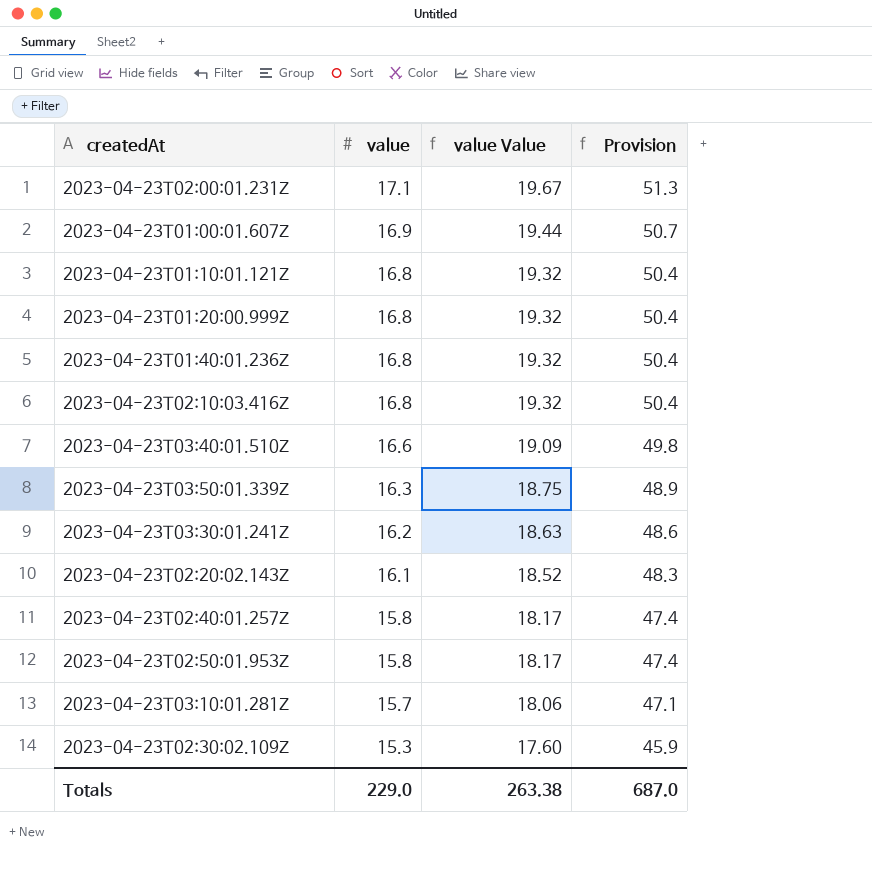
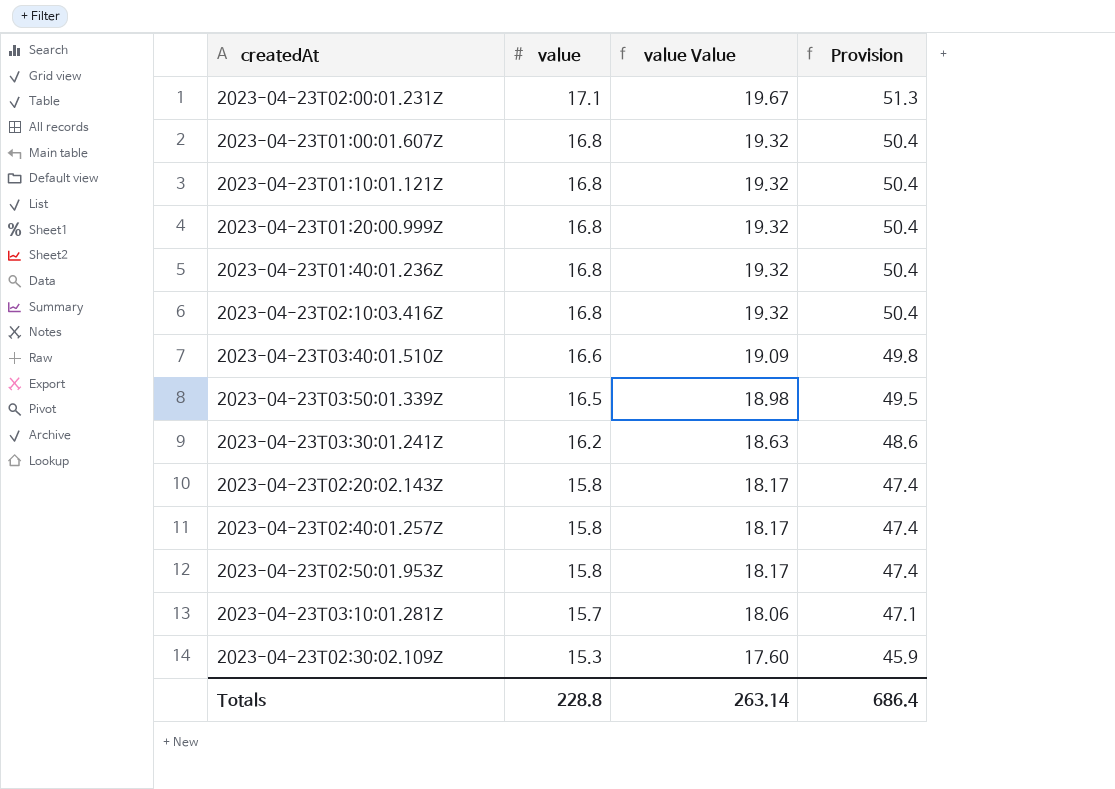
2023-04-23T01:00:01.607Z | value: 16.9 -> 16.8
2023-04-23T01:00:01.607Z | value Value: 19.44 -> 19.32
2023-04-23T01:00:01.607Z | Provision: 50.7 -> 50.4
2023-04-23T03:50:01.339Z | value: 16.3 -> 16.5
2023-04-23T03:50:01.339Z | value Value: 18.75 -> 18.98
2023-04-23T03:50:01.339Z | Provision: 48.9 -> 49.5
2023-04-23T02:20:02.143Z | value: 16.1 -> 15.8
2023-04-23T02:20:02.143Z | value Value: 18.52 -> 18.17
2023-04-23T02:20:02.143Z | Provision: 48.3 -> 47.4
Totals | value: 229.0 -> 228.8
Totals | value Value: 263.38 -> 263.14
Totals | Provision: 687.0 -> 686.4

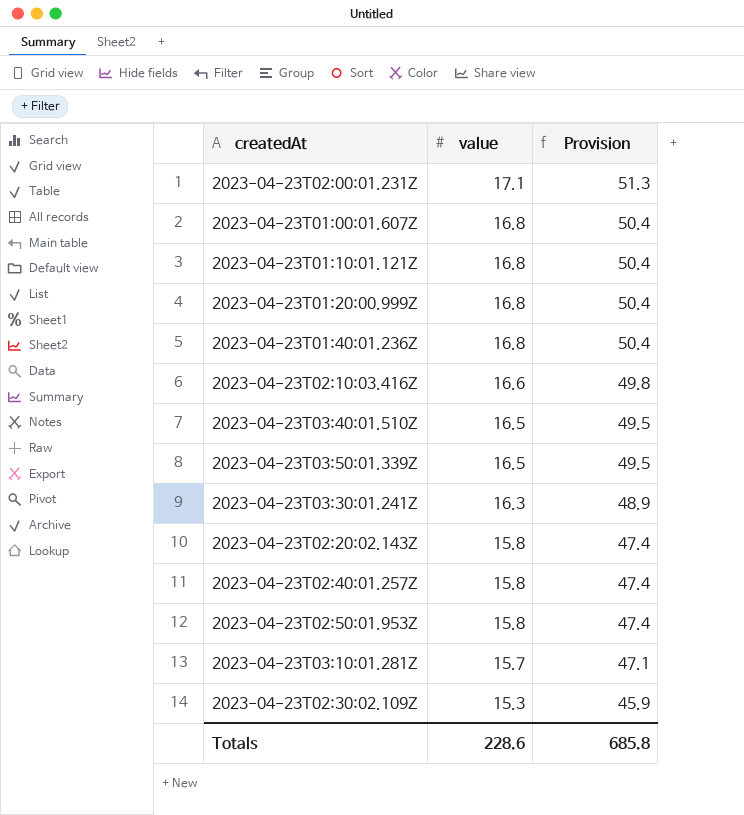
column value Value | formula: [value] * 1.15 -> none
2023-04-23T02:10:03.416Z | value: 16.8 -> 16.6
2023-04-23T02:10:03.416Z | Provision: 50.4 -> 49.8
2023-04-23T03:40:01.510Z | value: 16.6 -> 16.5
2023-04-23T03:40:01.510Z | Provision: 49.8 -> 49.5
2023-04-23T03:30:01.241Z | value: 16.2 -> 16.3
2023-04-23T03:30:01.241Z | Provision: 48.6 -> 48.9
Totals | value: 228.8 -> 228.6
Totals | Provision: 686.4 -> 685.8

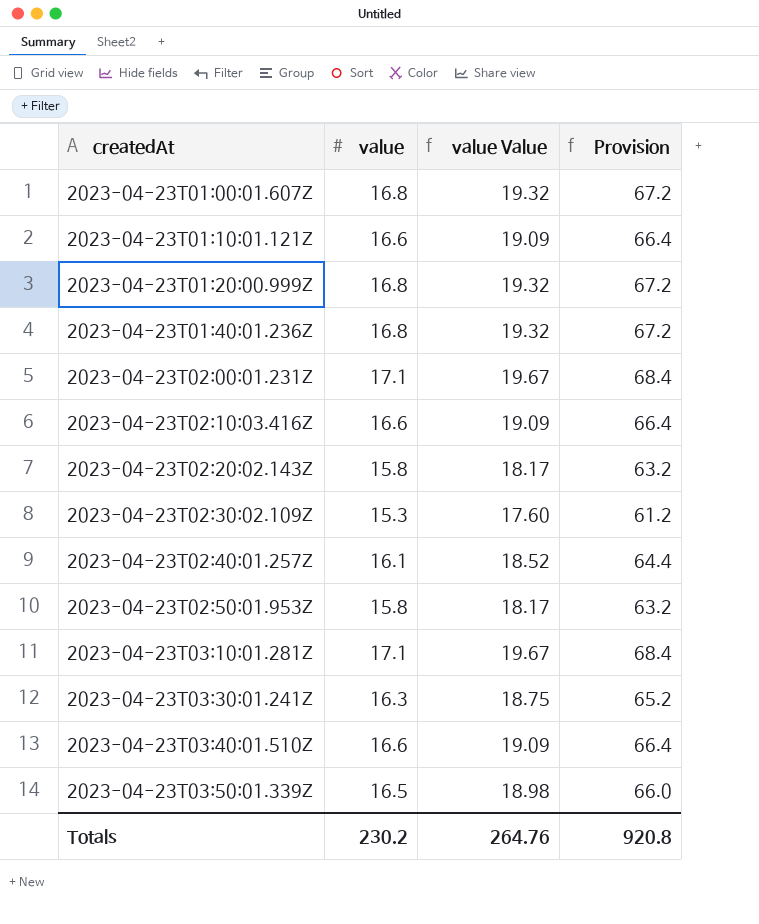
row order: value descending -> createdAt ascending
column value Value | formula: none -> [value] * 1.15
column Provision | formula: [value] * 3 -> [value] * 4
2023-04-23T01:10:01.121Z | value: 16.8 -> 16.6
2023-04-23T02:40:01.257Z | value: 15.8 -> 16.1
2023-04-23T03:10:01.281Z | value: 15.7 -> 17.1
2023-04-23T03:40:01.510Z | value: 16.5 -> 16.6
Totals | value: 228.6 -> 230.2
Totals | Provision: 685.8 -> 920.8

